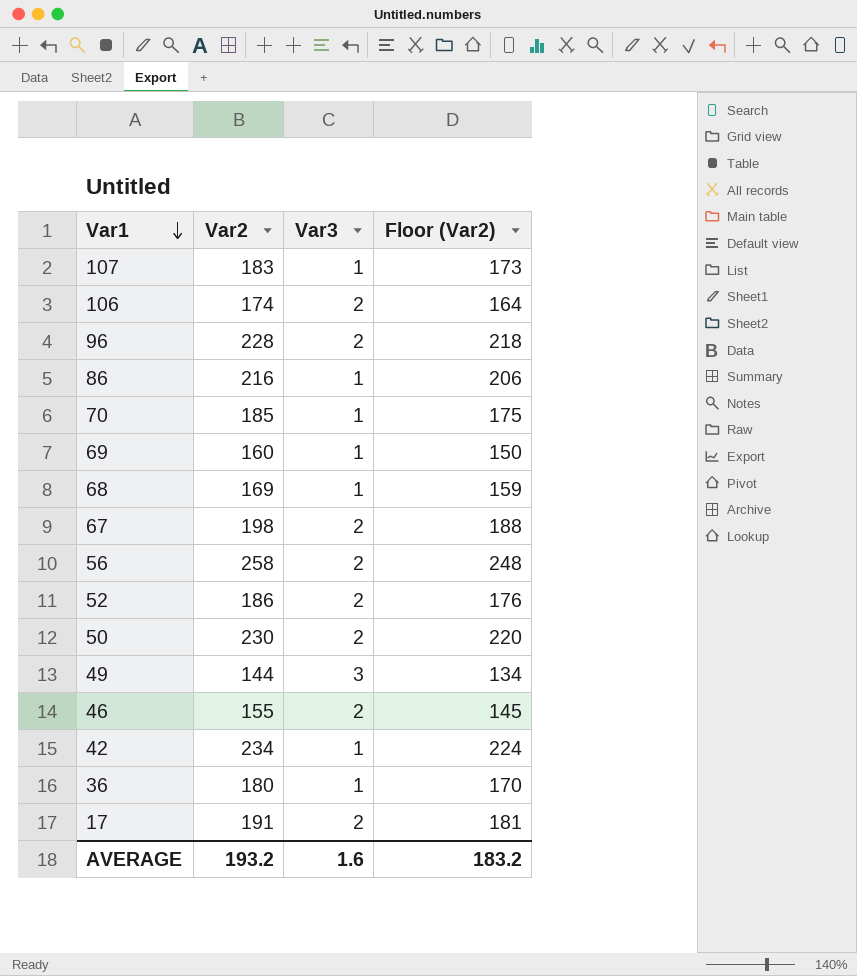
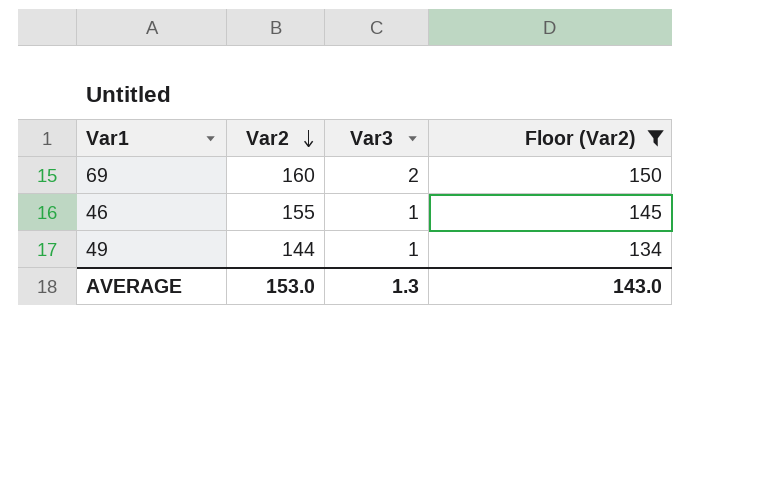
filter: none -> Floor (Var2) <= 150
row order: Var1 descending -> Var2 descending
69 | Var3: 1 -> 2
46 | Var3: 2 -> 1
49 | Var3: 3 -> 1
AVERAGE | Var2: 193.2 -> 153.0
AVERAGE | Var3: 1.6 -> 1.3
AVERAGE | Floor (Var2): 183.2 -> 143.0

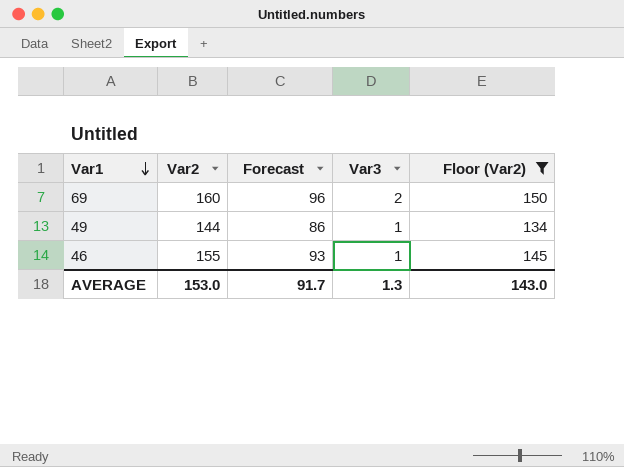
row order: Var2 descending -> Var1 descending
column Forecast | formula: none -> [Var2] * 0.6

